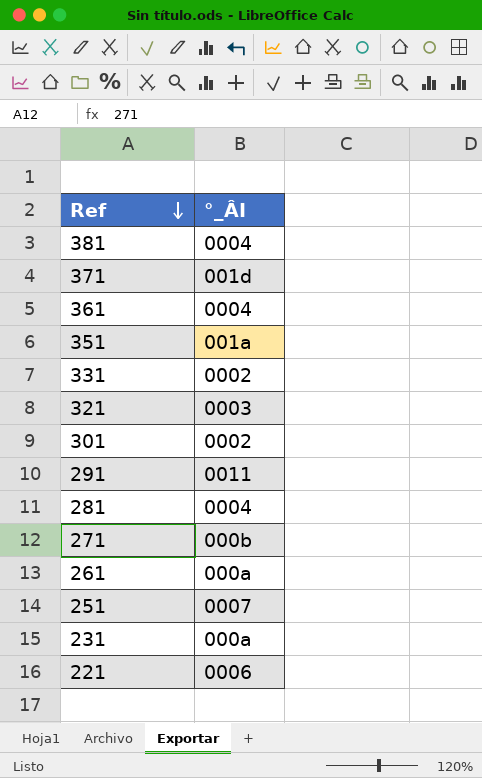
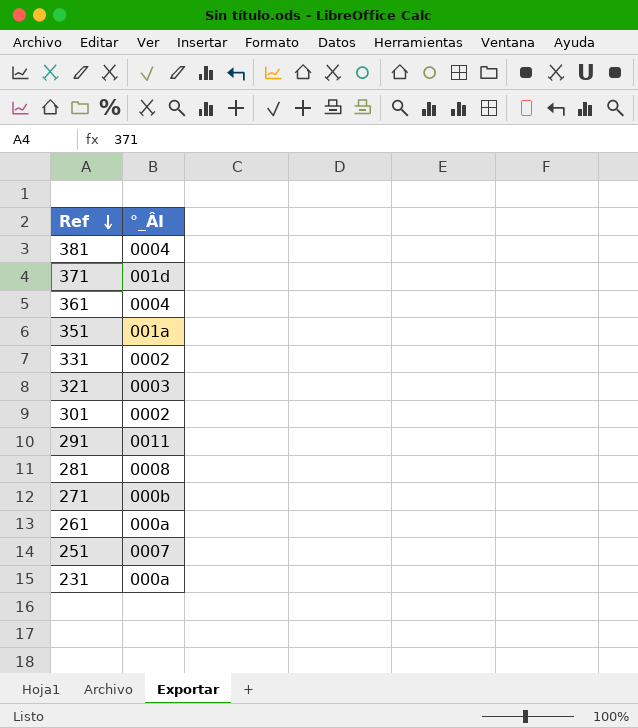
row 221: 0006 -> none
281 | °_ÂI: 0004 -> 0008

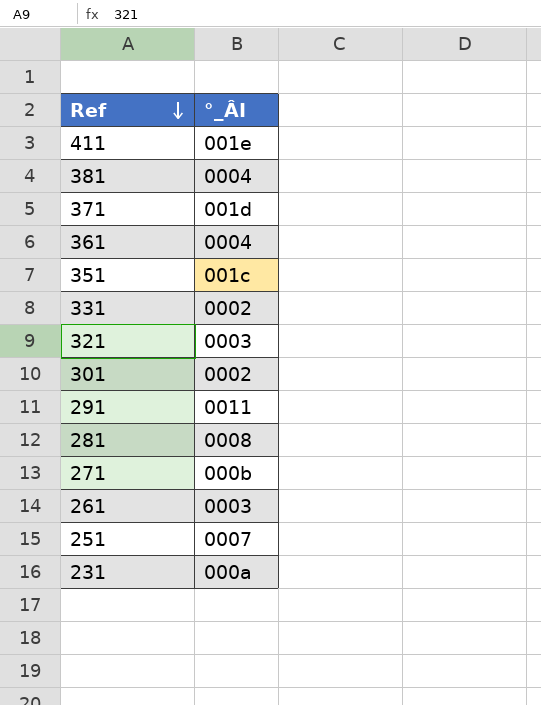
row 411: none -> 001e
351 | °_ÂI: 001a -> 001c
261 | °_ÂI: 000a -> 0003

